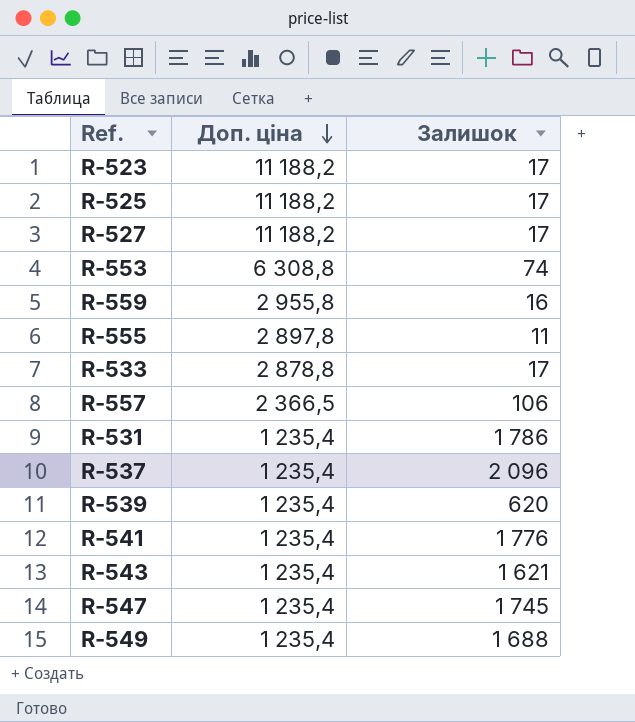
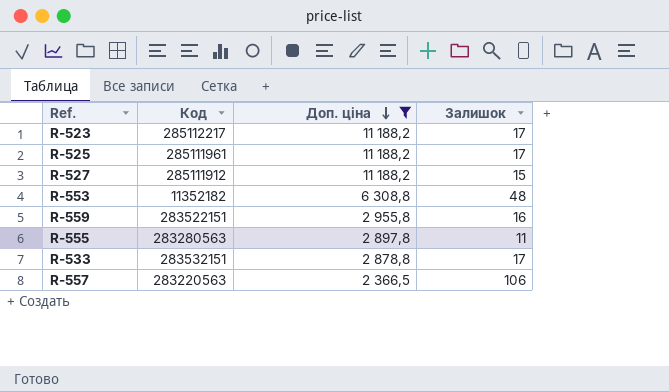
filter: none -> Доп. ціна != 1 235,4
column Код | position: none -> 2
R-527 | Залишок: 17 -> 15
R-553 | Залишок: 74 -> 48

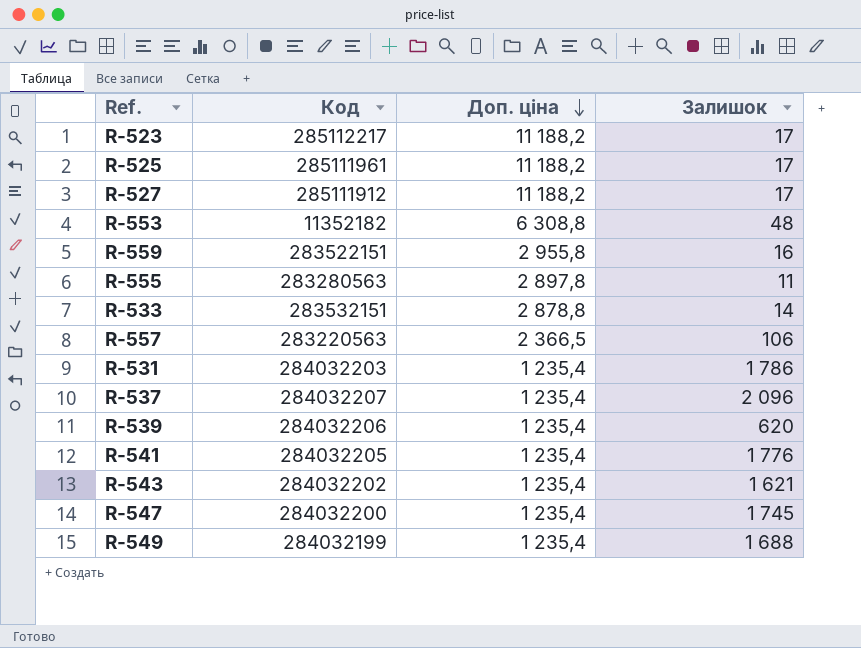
filter: Доп. ціна != 1 235,4 -> none
R-527 | Залишок: 15 -> 17
R-533 | Залишок: 17 -> 14

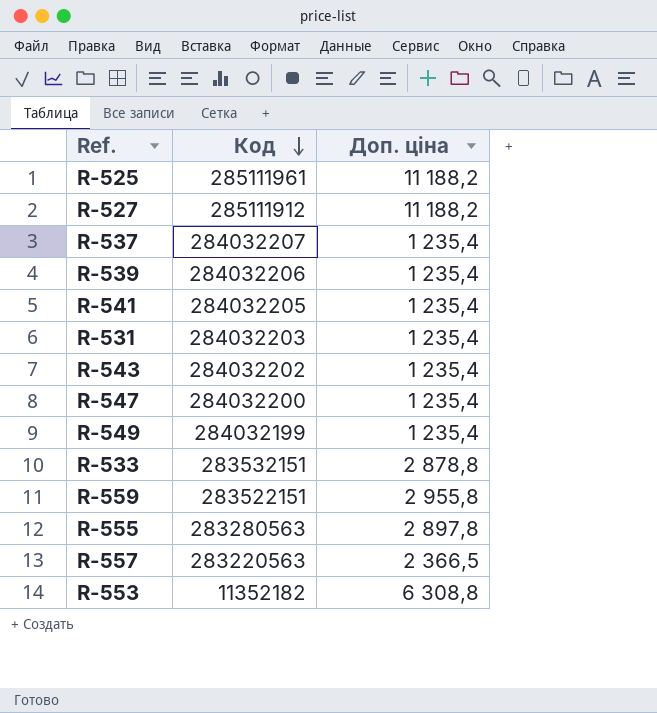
row order: Доп. ціна descending -> Код descending
column Залишок | position: 4 -> none
row R-523: 285112217 | 11 188,2 | 17 -> none

